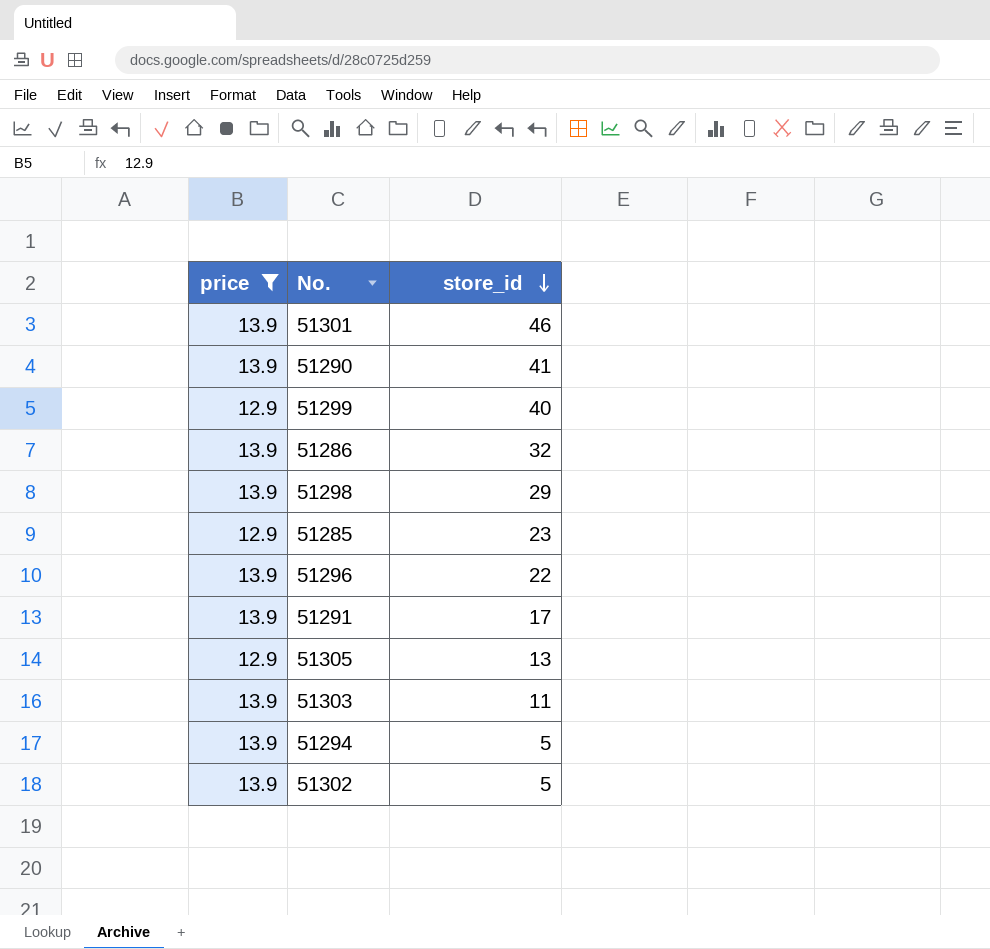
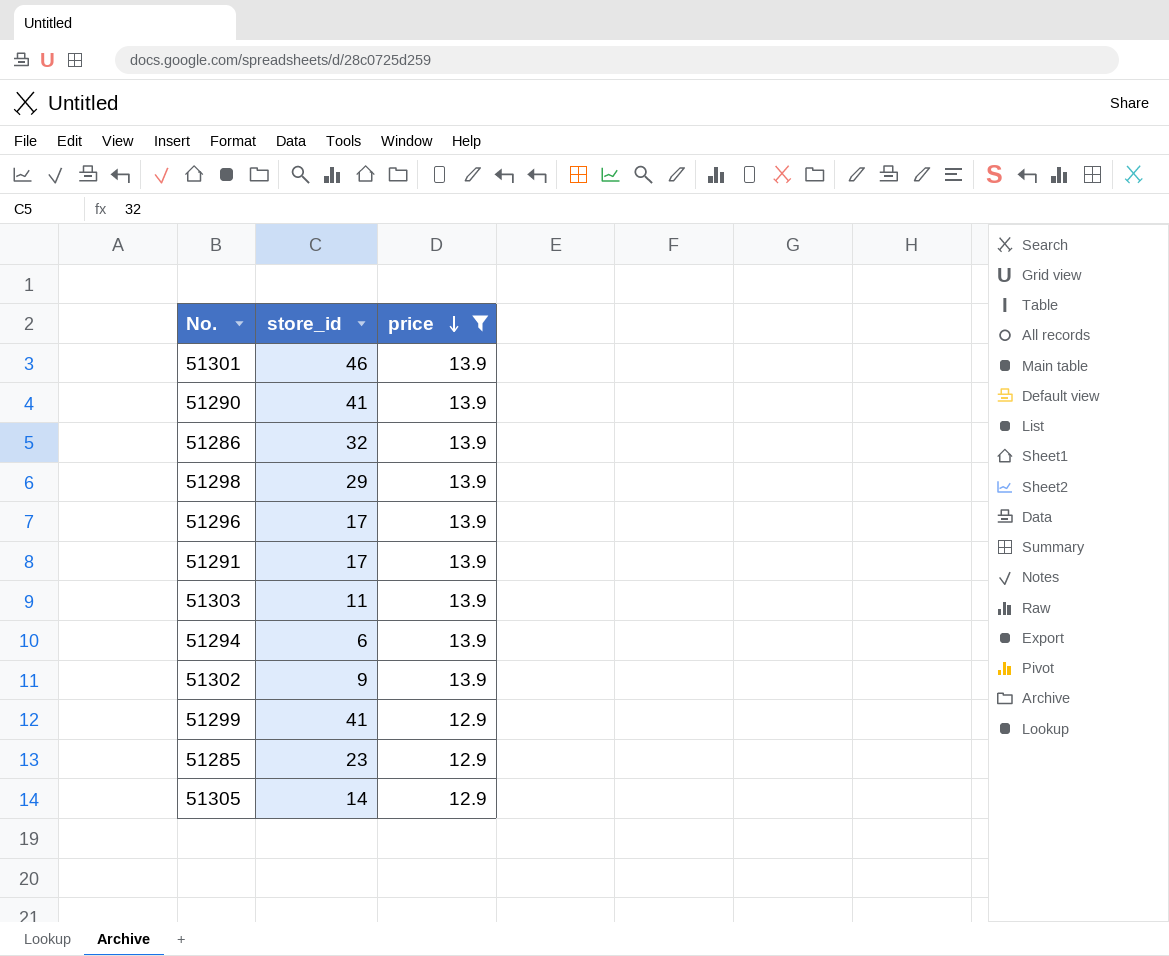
row order: store_id descending -> price descending
column price | position: 1 -> 3
51296 | store_id: 22 -> 17
51294 | store_id: 5 -> 6
51302 | store_id: 5 -> 9
51299 | store_id: 40 -> 41
51305 | store_id: 13 -> 14

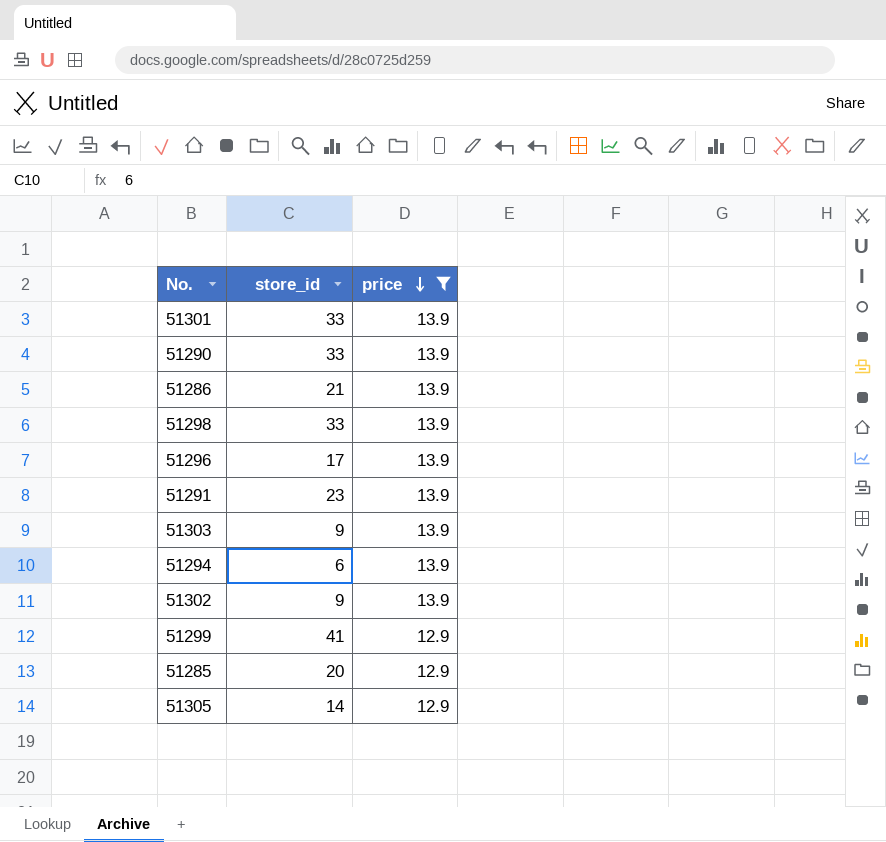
51301 | store_id: 46 -> 33
51290 | store_id: 41 -> 33
51286 | store_id: 32 -> 21
51298 | store_id: 29 -> 33
51291 | store_id: 17 -> 23
51303 | store_id: 11 -> 9
51285 | store_id: 23 -> 20

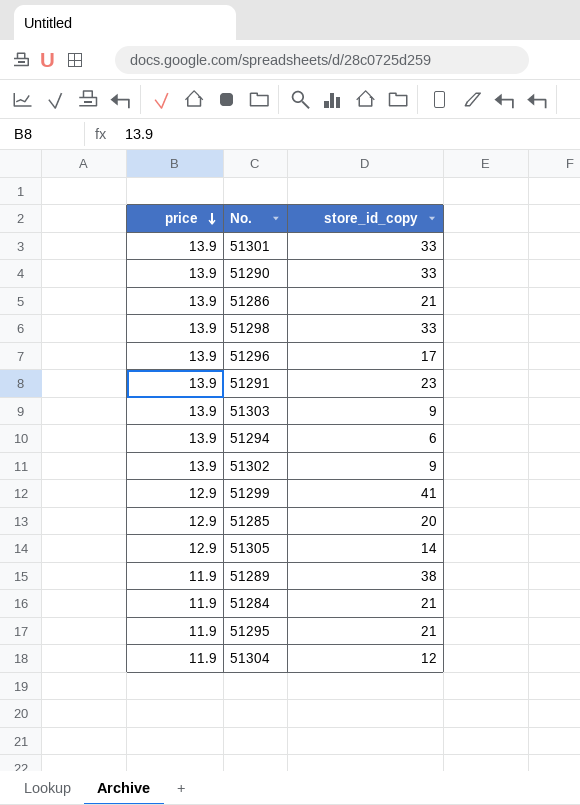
filter: price != 11.9 -> none
column price | position: 3 -> 1
column name: store_id -> store_id_copy

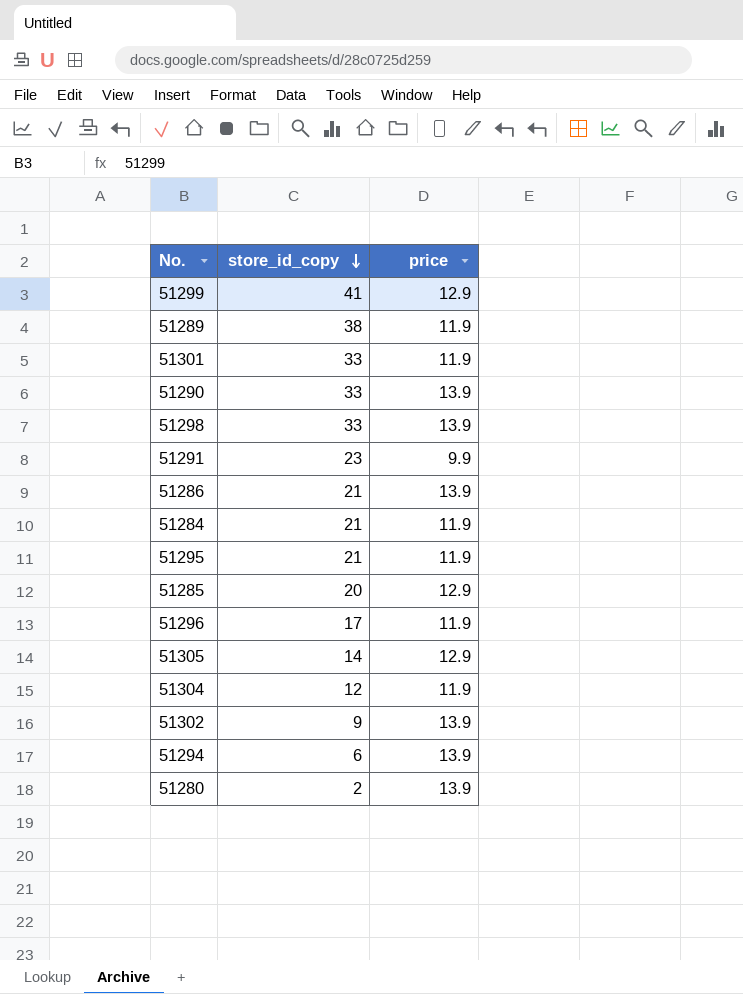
row order: price descending -> store_id_copy descending
column price | position: 1 -> 3
row 51303: 13.9 | 9 -> none
51301 | price: 13.9 -> 11.9
51291 | price: 13.9 -> 9.9
51296 | price: 13.9 -> 11.9
row 51280: none -> 2 | 13.9

